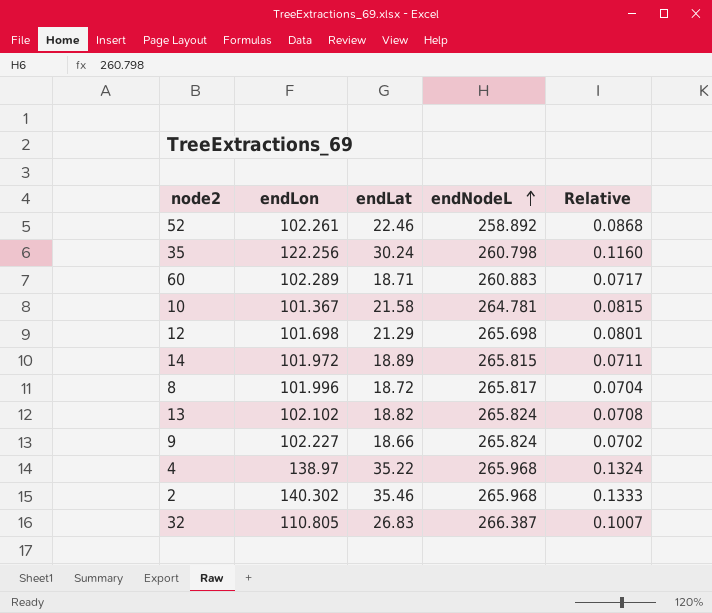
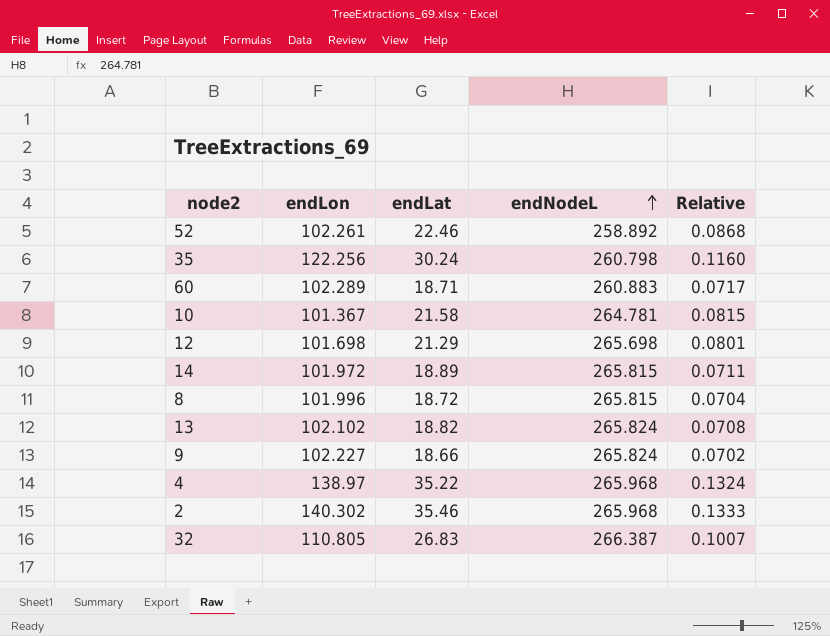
8 | endNodeL: 265.817 -> 265.815

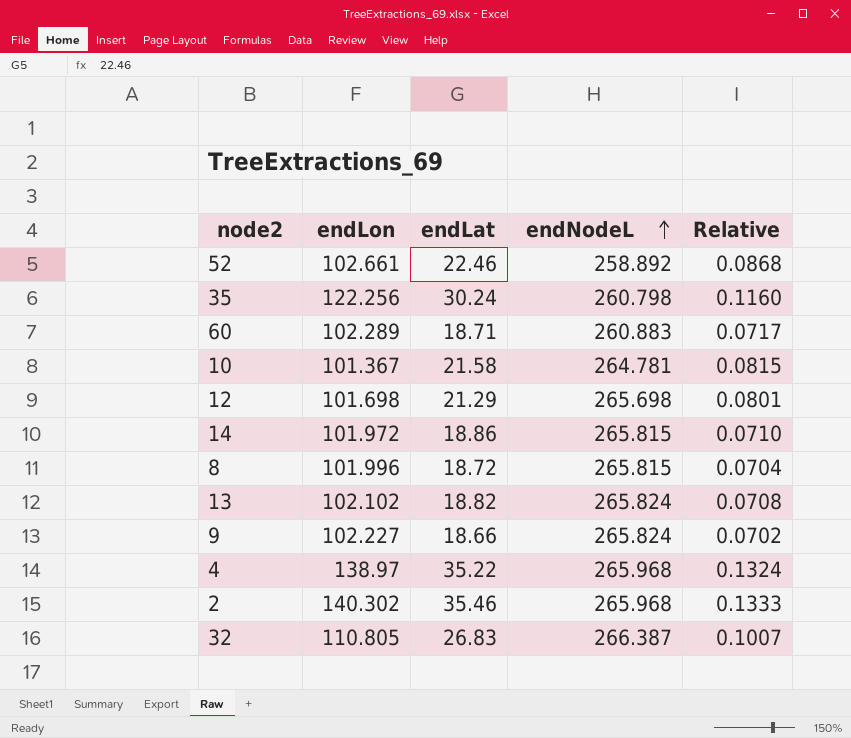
52 | endLon: 102.261 -> 102.661
14 | endLat: 18.89 -> 18.86
14 | Relative: 0.0711 -> 0.0710

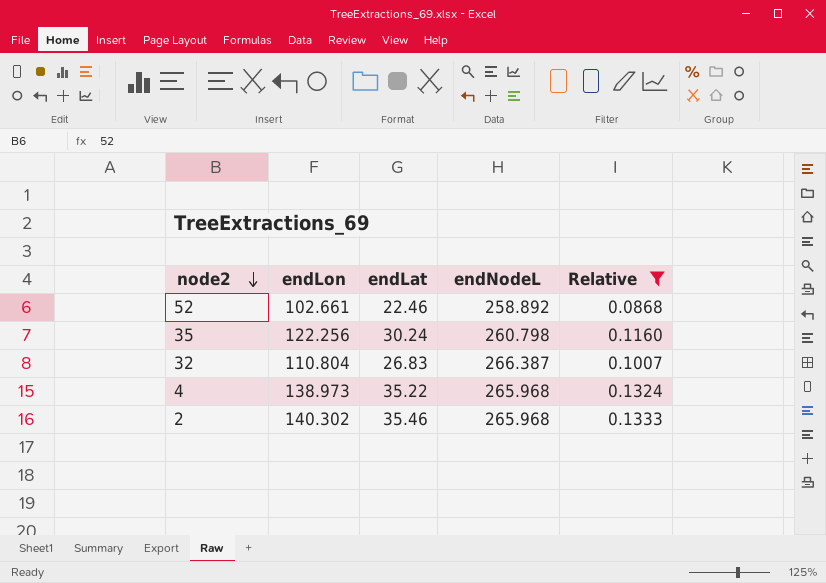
filter: none -> Relative >= 0.0868
row order: endNodeL ascending -> node2 descending
32 | endLon: 110.805 -> 110.804
4 | endLon: 138.97 -> 138.973

